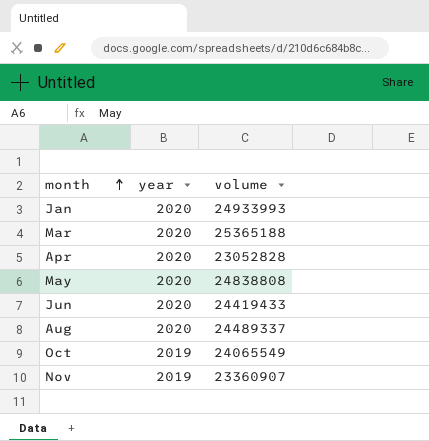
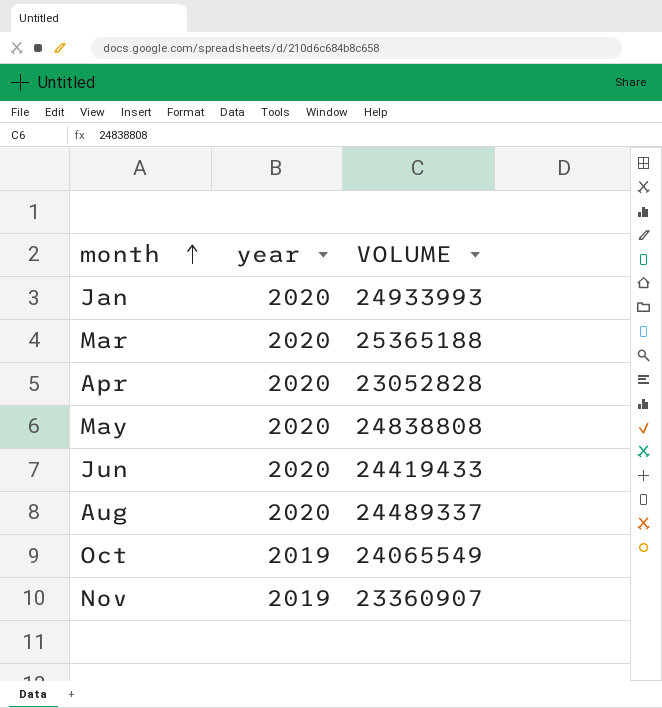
column name: volume -> VOLUME

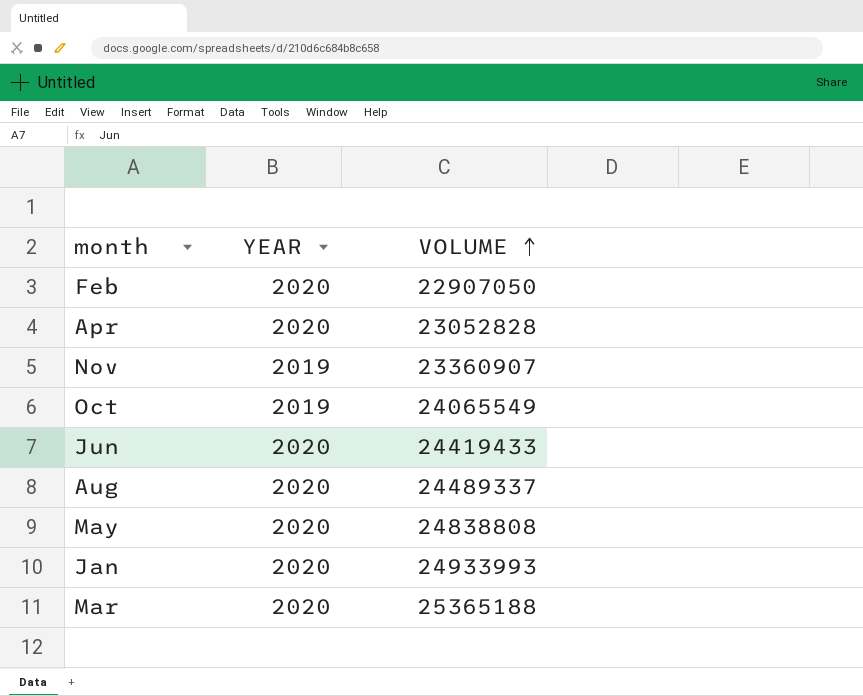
row order: month ascending -> VOLUME ascending
column name: year -> YEAR
row Feb: none -> 2020 | 22907050

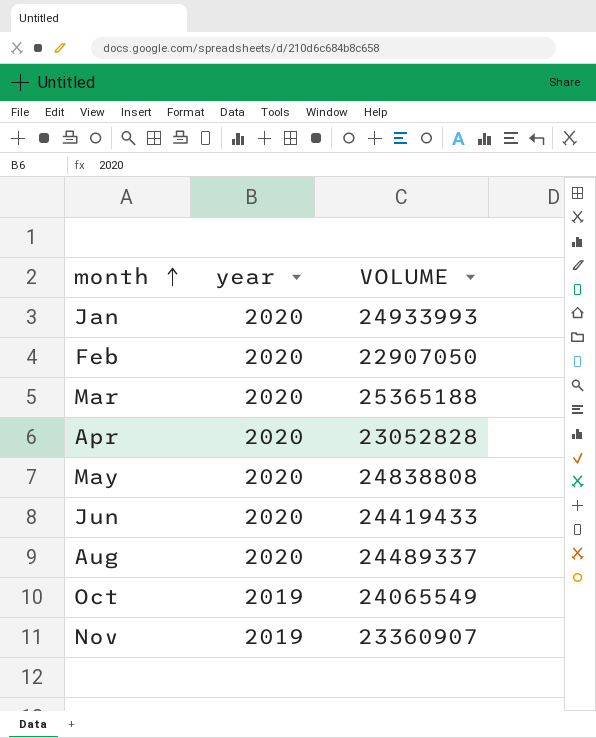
row order: VOLUME ascending -> month ascending
column name: YEAR -> year

